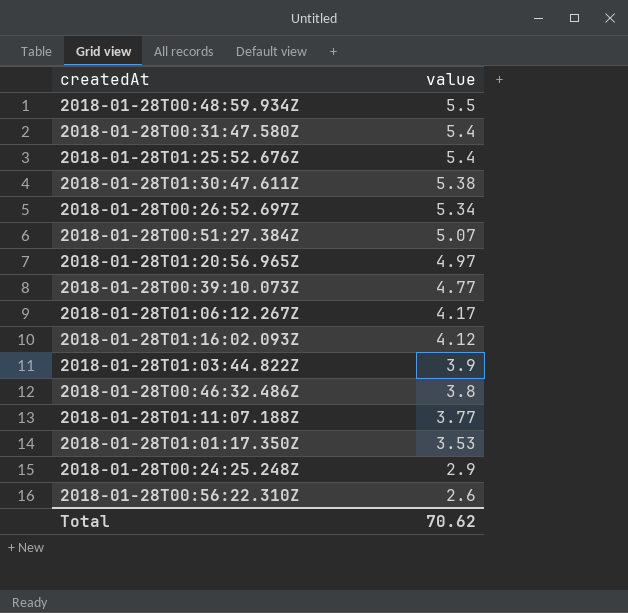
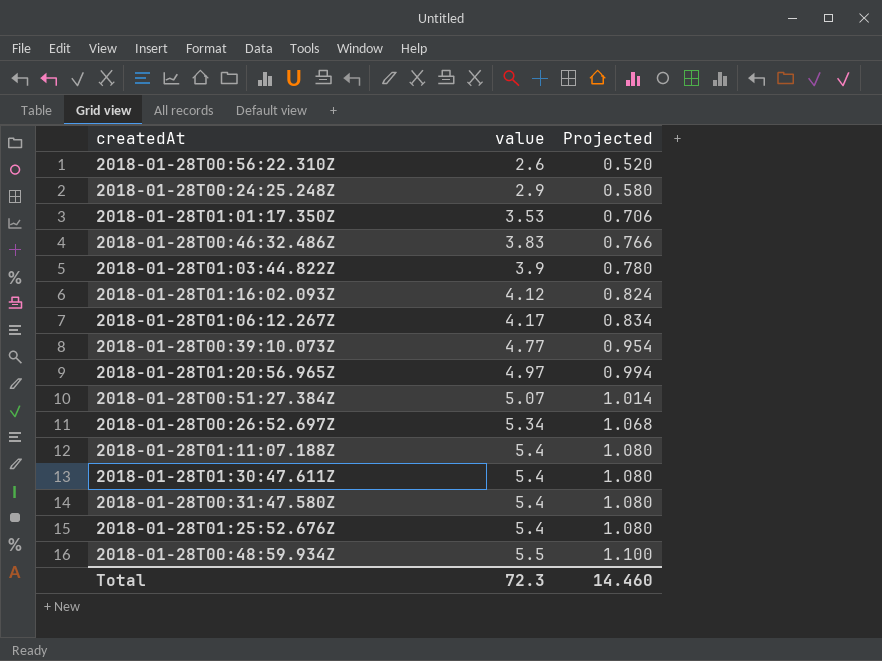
row order: value descending -> value ascending
column Projected | formula: none -> [value] * 0.2
2018-01-28T00:46:32.486Z | value: 3.8 -> 3.83
2018-01-28T01:11:07.188Z | value: 3.77 -> 5.4
2018-01-28T01:30:47.611Z | value: 5.38 -> 5.4
Total | value: 70.62 -> 72.3

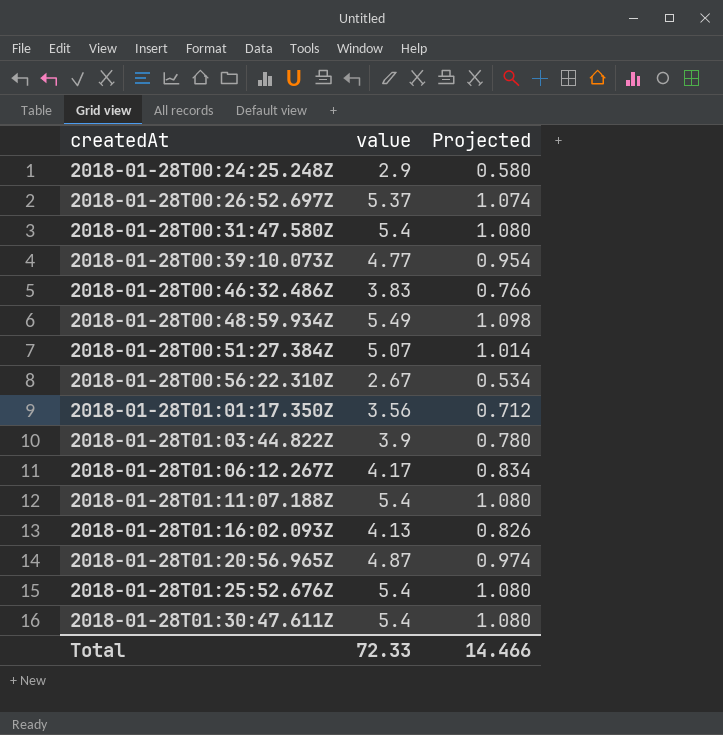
row order: value ascending -> createdAt ascending
2018-01-28T00:26:52.697Z | value: 5.34 -> 5.37
2018-01-28T00:26:52.697Z | Projected: 1.068 -> 1.074
2018-01-28T00:48:59.934Z | value: 5.5 -> 5.49
2018-01-28T00:48:59.934Z | Projected: 1.100 -> 1.098
2018-01-28T00:56:22.310Z | value: 2.6 -> 2.67
2018-01-28T00:56:22.310Z | Projected: 0.520 -> 0.534
2018-01-28T01:01:17.350Z | value: 3.53 -> 3.56
2018-01-28T01:01:17.350Z | Projected: 0.706 -> 0.712
2018-01-28T01:16:02.093Z | value: 4.12 -> 4.13
2018-01-28T01:16:02.093Z | Projected: 0.824 -> 0.826
2018-01-28T01:20:56.965Z | value: 4.97 -> 4.87
2018-01-28T01:20:56.965Z | Projected: 0.994 -> 0.974
Total | value: 72.3 -> 72.33
Total | Projected: 14.460 -> 14.466

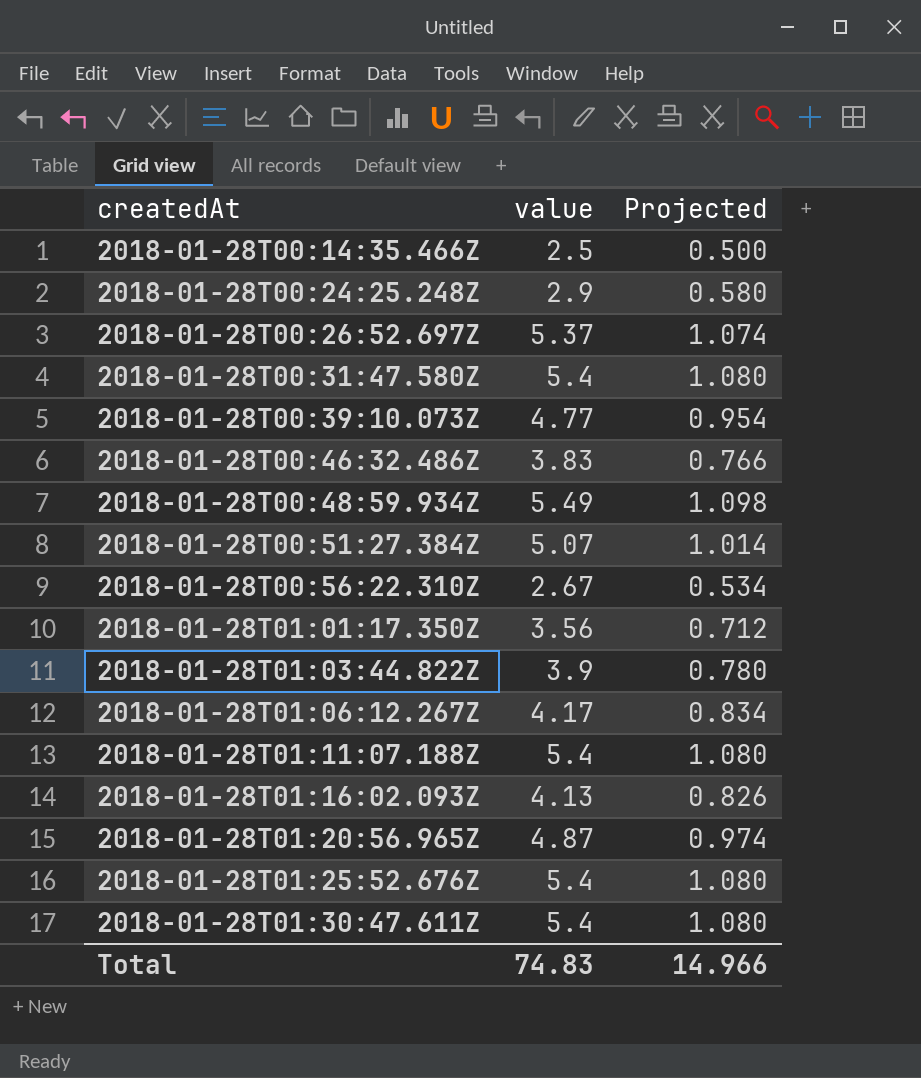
row 2018-01-28T00:14:35.466Z: none -> 2.5 | 0.500
Total | value: 72.33 -> 74.83
Total | Projected: 14.466 -> 14.966

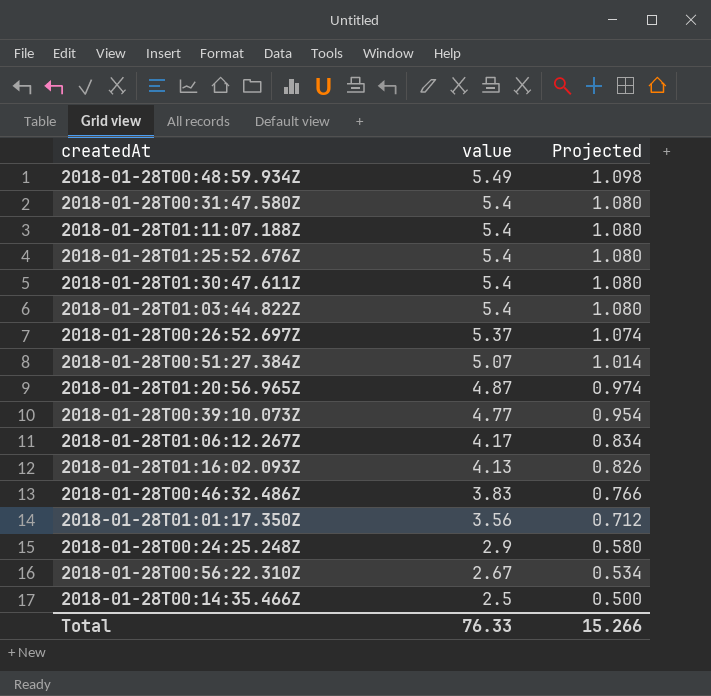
row order: createdAt ascending -> value descending
2018-01-28T01:03:44.822Z | value: 3.9 -> 5.4
2018-01-28T01:03:44.822Z | Projected: 0.780 -> 1.080
Total | value: 74.83 -> 76.33
Total | Projected: 14.966 -> 15.266

